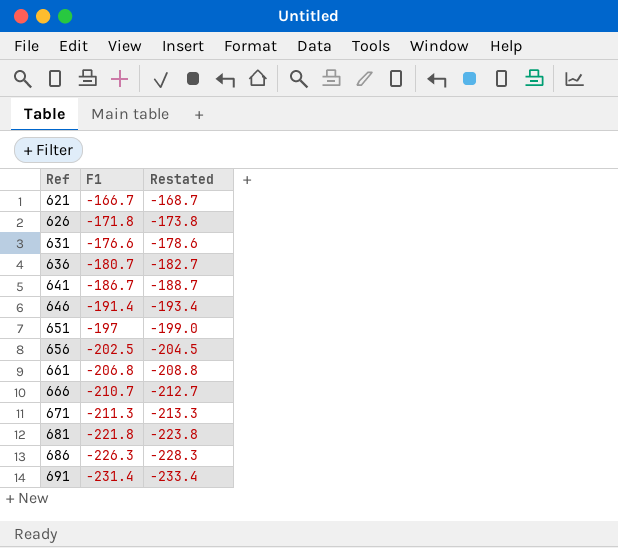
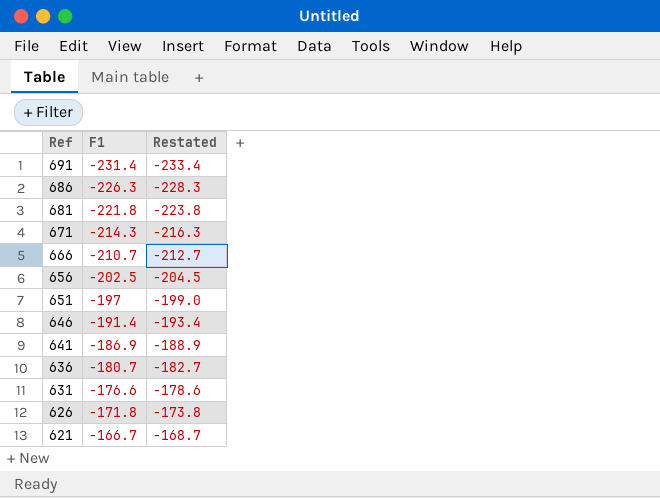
row order: Ref ascending -> Ref descending
row 661: -206.8 | -208.8 -> none
671 | F1: -211.3 -> -214.3
671 | Restated: -213.3 -> -216.3
641 | F1: -186.7 -> -186.9
641 | Restated: -188.7 -> -188.9

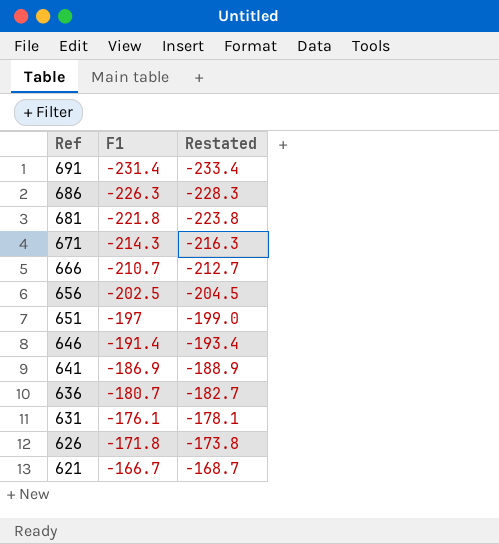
631 | F1: -176.6 -> -176.1
631 | Restated: -178.6 -> -178.1

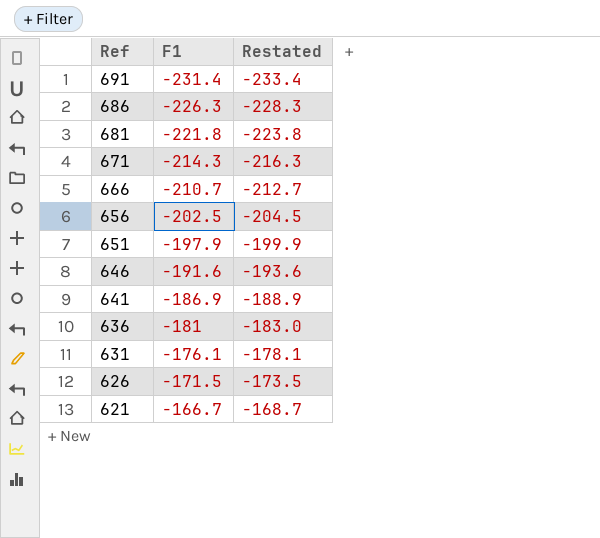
651 | F1: -197 -> -197.9
651 | Restated: -199.0 -> -199.9
646 | F1: -191.4 -> -191.6
646 | Restated: -193.4 -> -193.6
636 | F1: -180.7 -> -181
636 | Restated: -182.7 -> -183.0
626 | F1: -171.8 -> -171.5
626 | Restated: -173.8 -> -173.5

